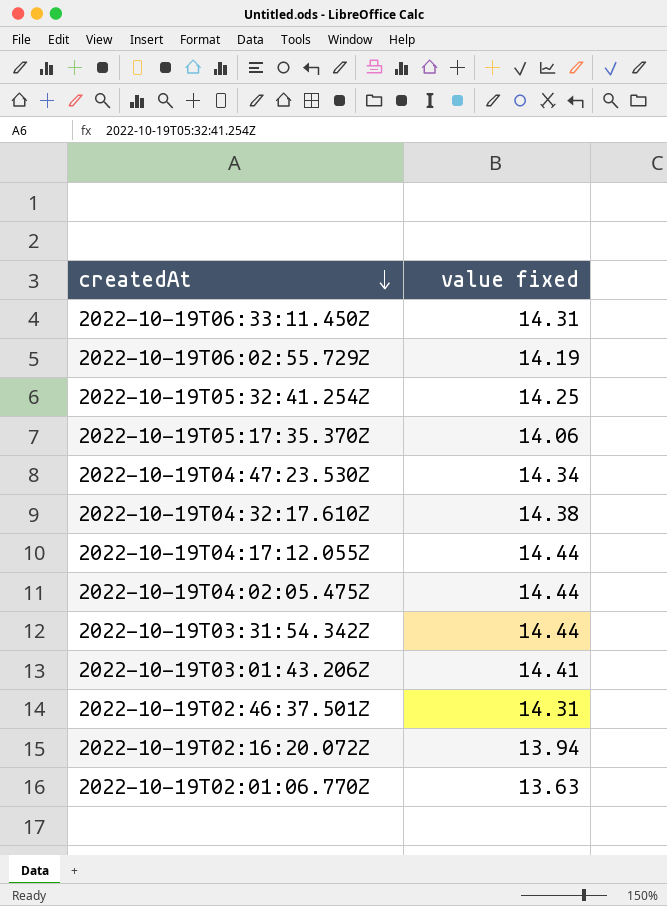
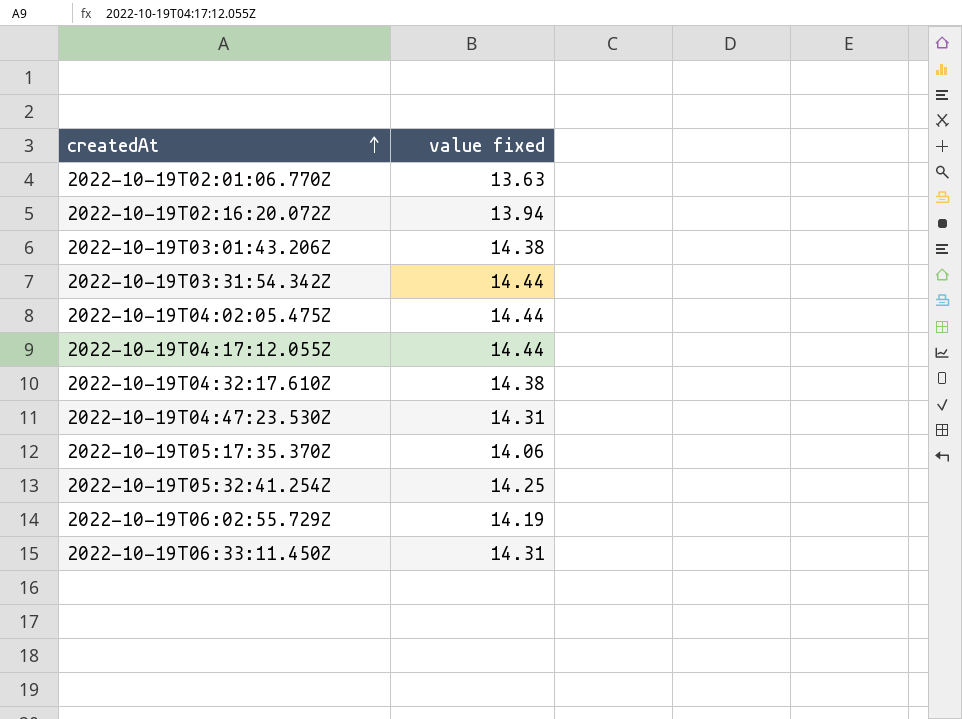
row order: createdAt descending -> createdAt ascending
row 2022-10-19T02:46:37.501Z: 14.31 -> none
2022-10-19T03:01:43.206Z | value fixed: 14.41 -> 14.38
2022-10-19T04:47:23.530Z | value fixed: 14.34 -> 14.31

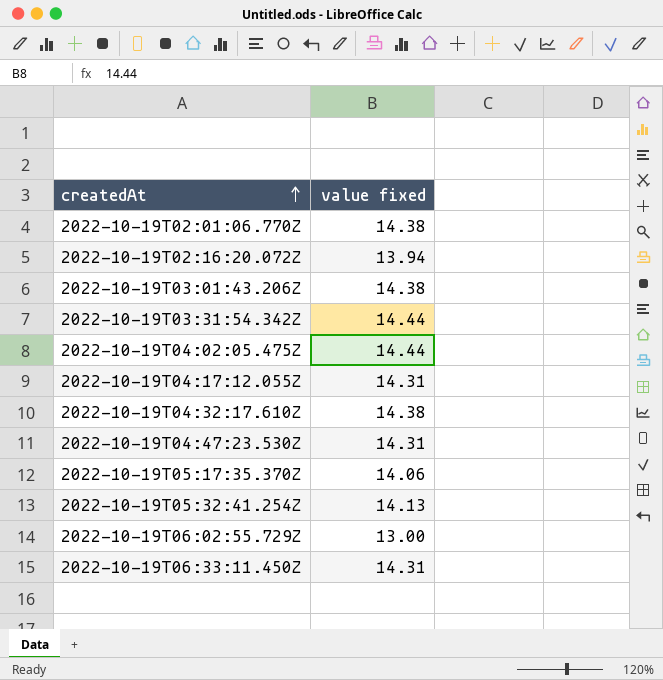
2022-10-19T02:01:06.770Z | value fixed: 13.63 -> 14.38
2022-10-19T04:17:12.055Z | value fixed: 14.44 -> 14.31
2022-10-19T05:32:41.254Z | value fixed: 14.25 -> 14.13
2022-10-19T06:02:55.729Z | value fixed: 14.19 -> 13.00

